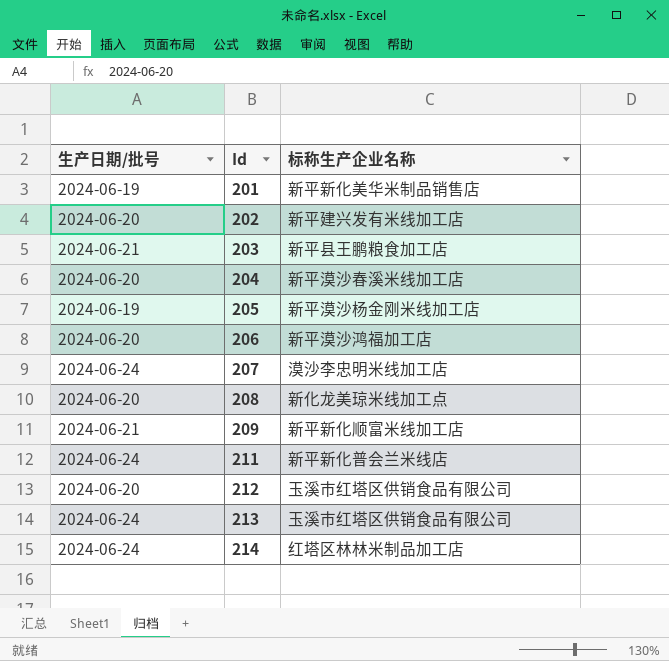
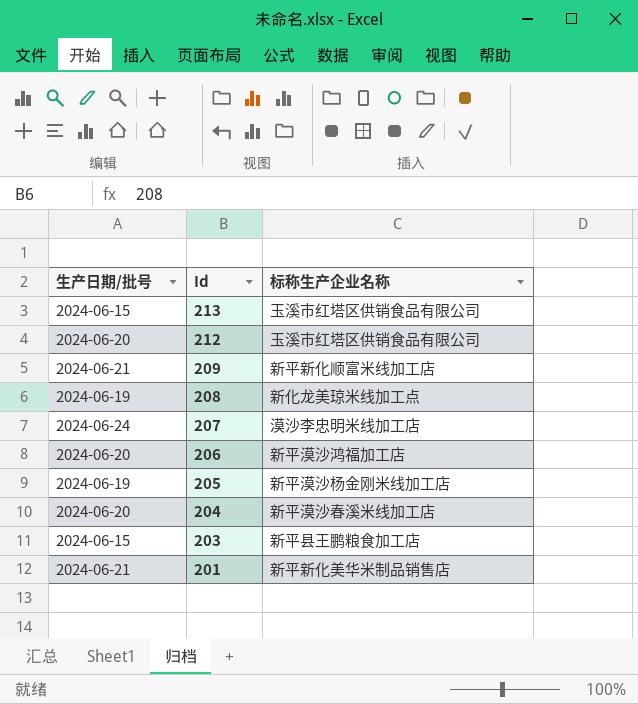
row order: Id ascending -> Id descending
row 202: 2024-06-20 | 新平建兴发有米线加工店 -> none
row 211: 2024-06-24 | 新平新化普会兰米线店 -> none
row 214: 2024-06-24 | 红塔区林林米制品加工店 -> none
213 | 生产日期/批号: 2024-06-24 -> 2024-06-15
208 | 生产日期/批号: 2024-06-20 -> 2024-06-19
203 | 生产日期/批号: 2024-06-21 -> 2024-06-15
201 | 生产日期/批号: 2024-06-19 -> 2024-06-21

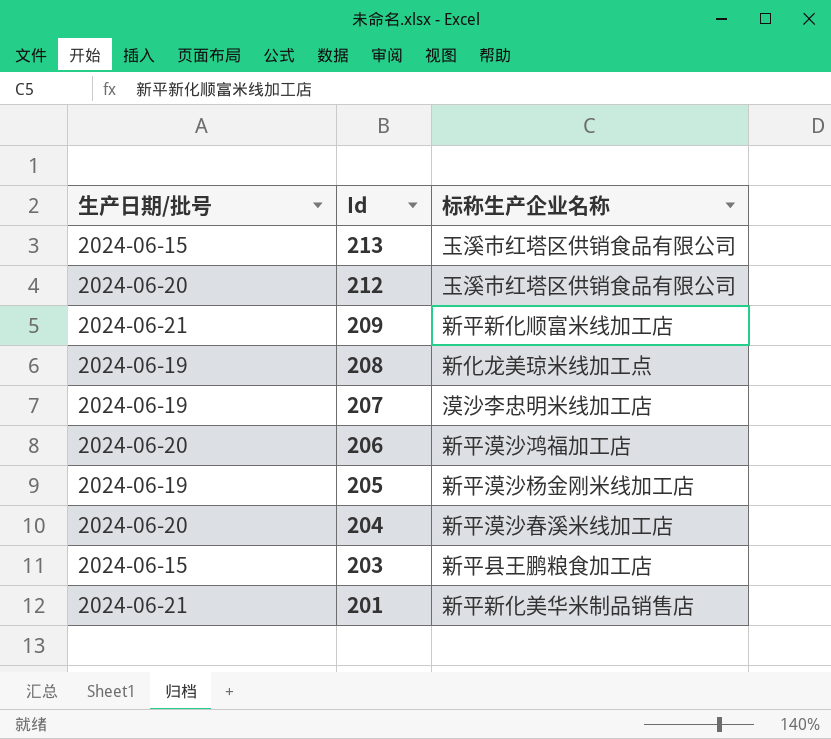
207 | 生产日期/批号: 2024-06-24 -> 2024-06-19

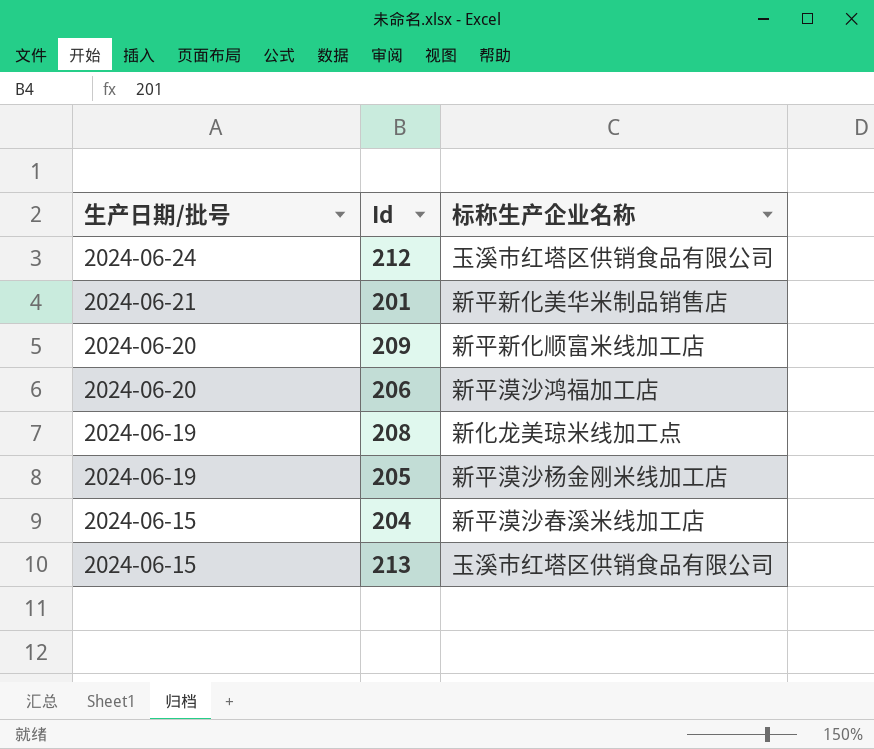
row order: Id descending -> 生产日期/批号 descending
row 207: 2024-06-19 | 漠沙李忠明米线加工店 -> none
row 203: 2024-06-15 | 新平县王鹏粮食加工店 -> none
212 | 生产日期/批号: 2024-06-20 -> 2024-06-24
209 | 生产日期/批号: 2024-06-21 -> 2024-06-20
204 | 生产日期/批号: 2024-06-20 -> 2024-06-15

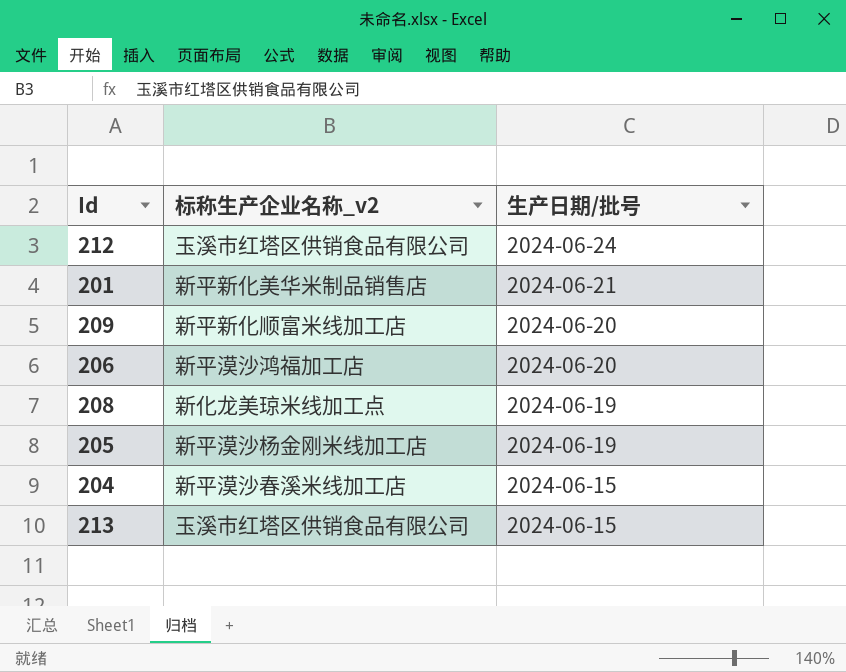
column name: 标称生产企业名称 -> 标称生产企业名称_v2
column 生产日期/批号 | position: 1 -> 3

